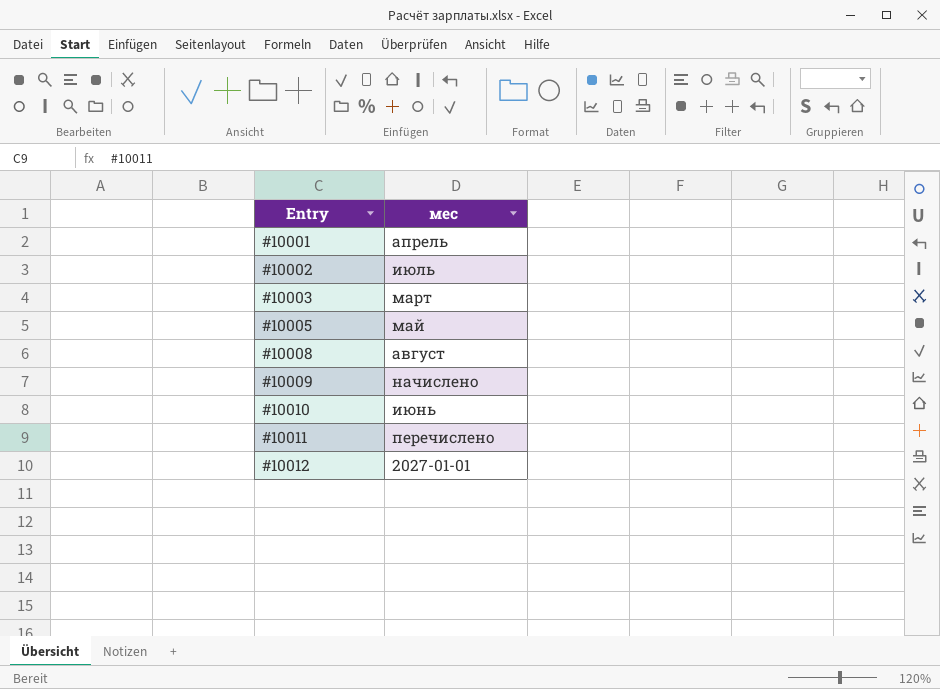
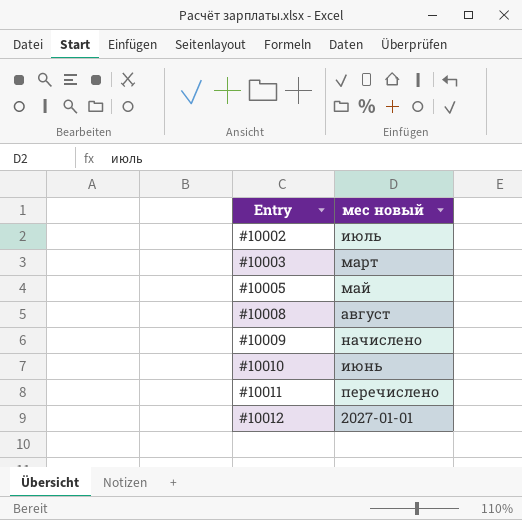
column name: мес -> мес новый
row #10001: апрель -> none

